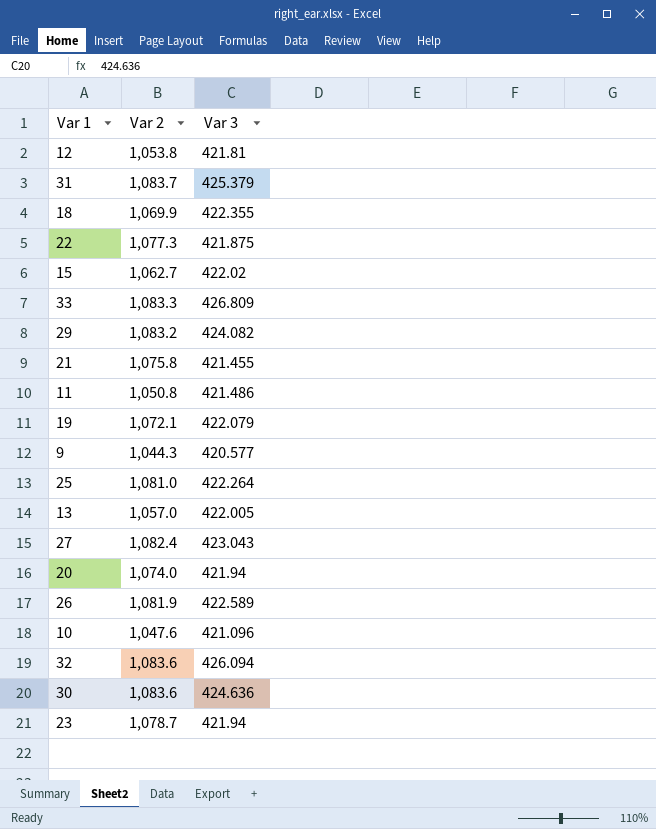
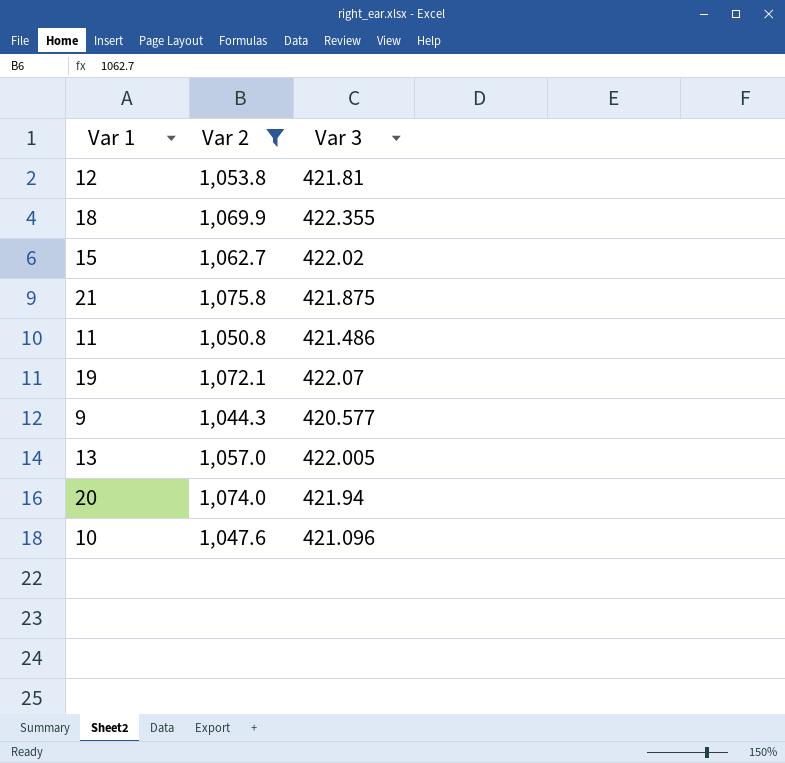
filter: none -> Var 2 <= 1,075.8
21 | Var 3: 421.455 -> 421.875
19 | Var 3: 422.079 -> 422.07

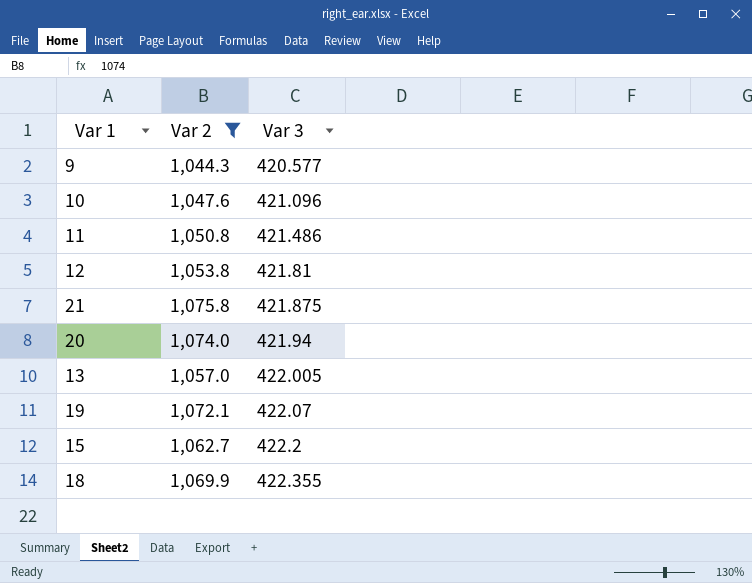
row order: none -> Var 3 ascending
15 | Var 3: 422.02 -> 422.2

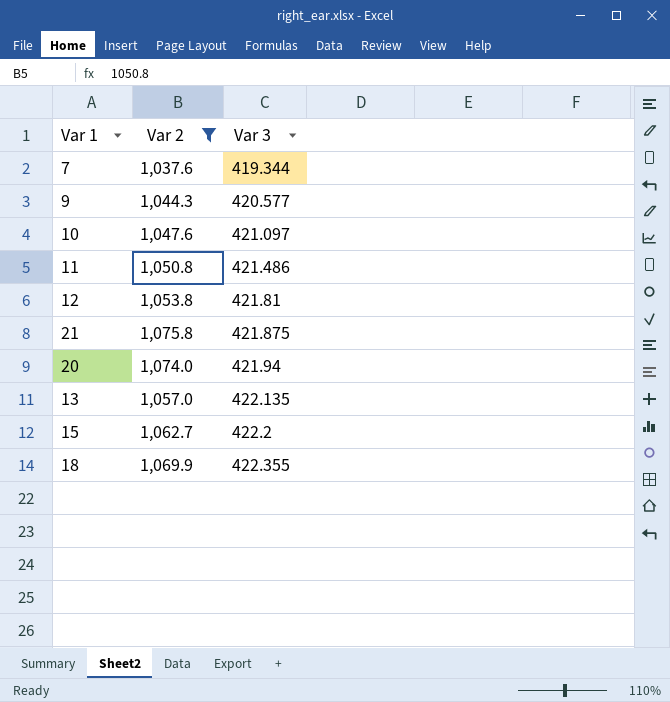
row 19: 1,072.1 | 422.07 -> none
row 7: none -> 1,037.6 | 419.344
10 | Var 3: 421.096 -> 421.097
13 | Var 3: 422.005 -> 422.135

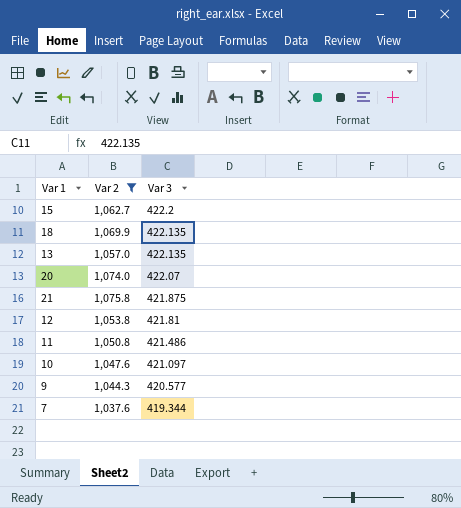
row order: Var 3 ascending -> Var 3 descending
18 | Var 3: 422.355 -> 422.135
20 | Var 3: 421.94 -> 422.07

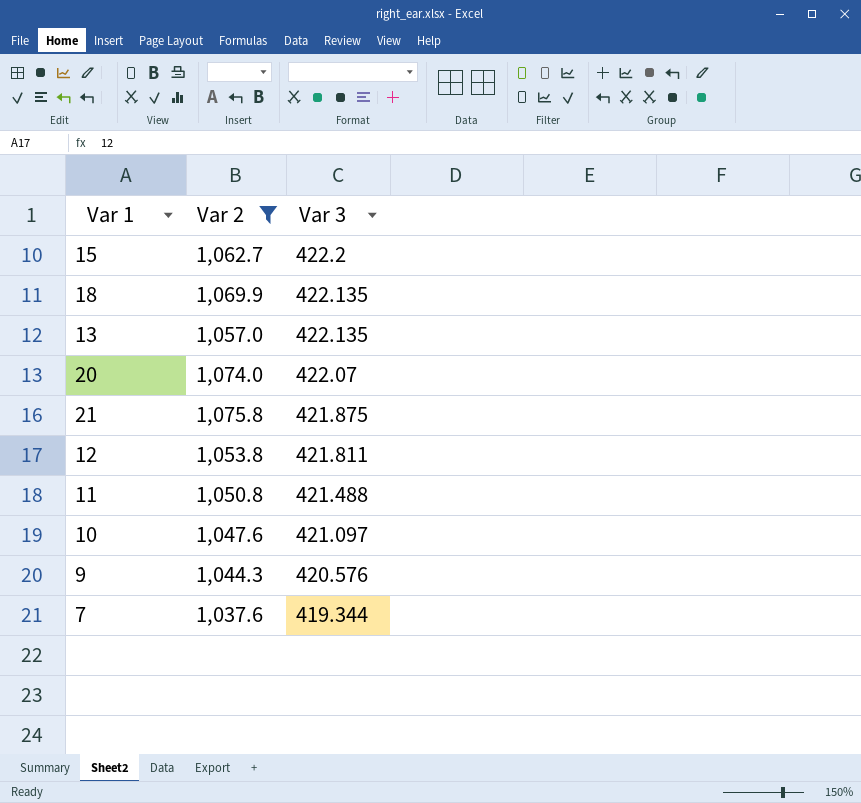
12 | Var 3: 421.81 -> 421.811
11 | Var 3: 421.486 -> 421.488
9 | Var 3: 420.577 -> 420.576

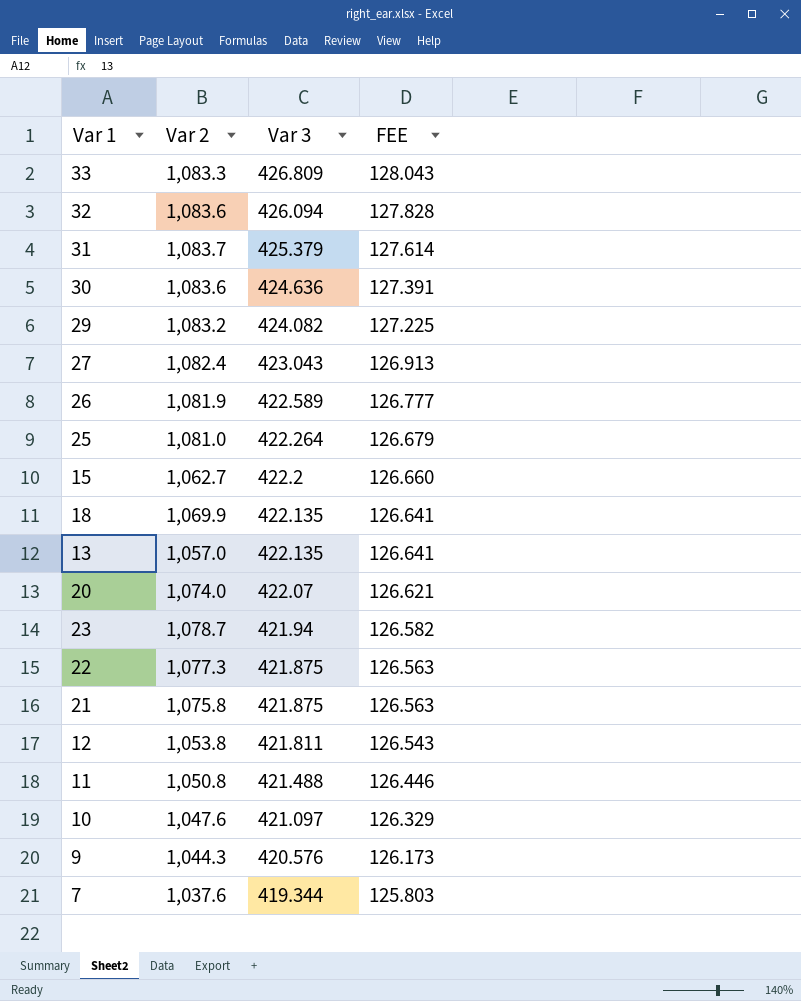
filter: Var 2 <= 1,075.8 -> none
column FEE | formula: none -> [Var 3] * 0.3

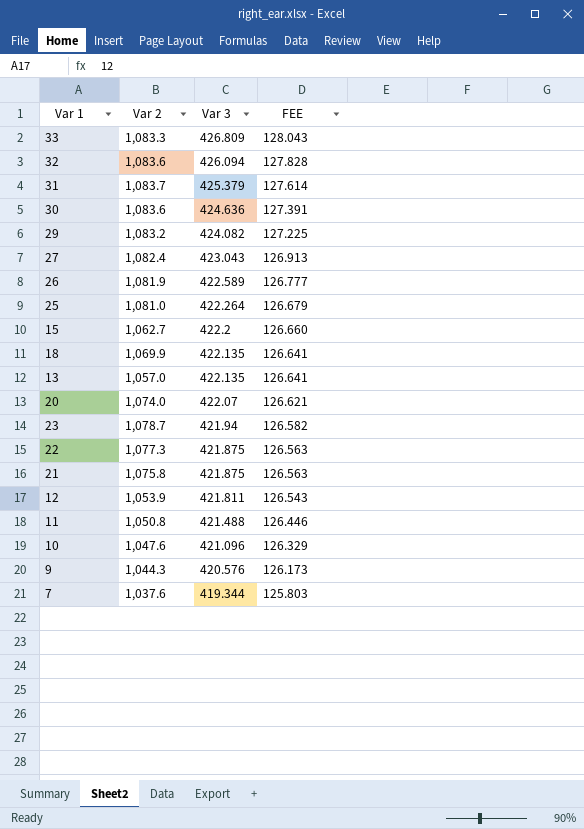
12 | Var 2: 1,053.8 -> 1,053.9
10 | Var 3: 421.097 -> 421.096

